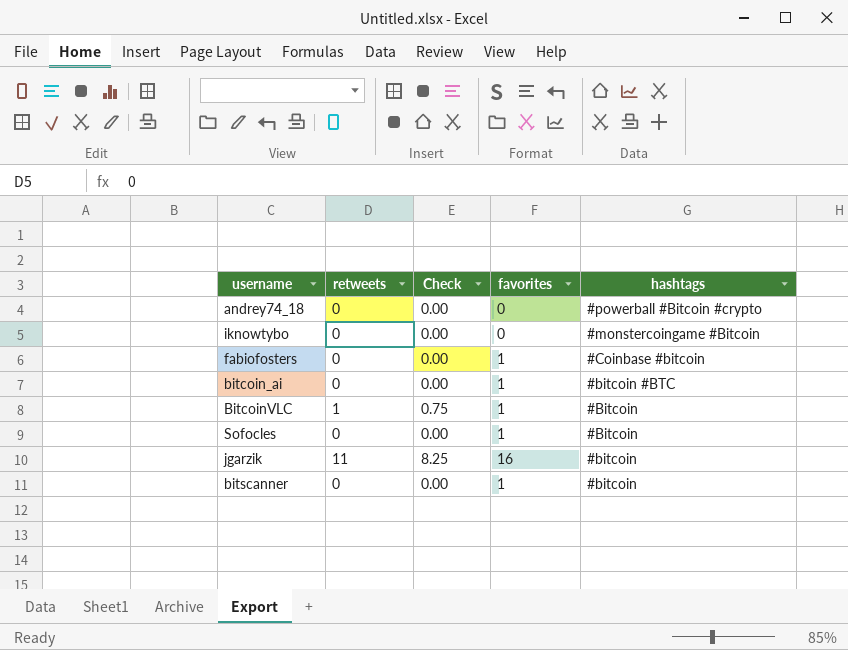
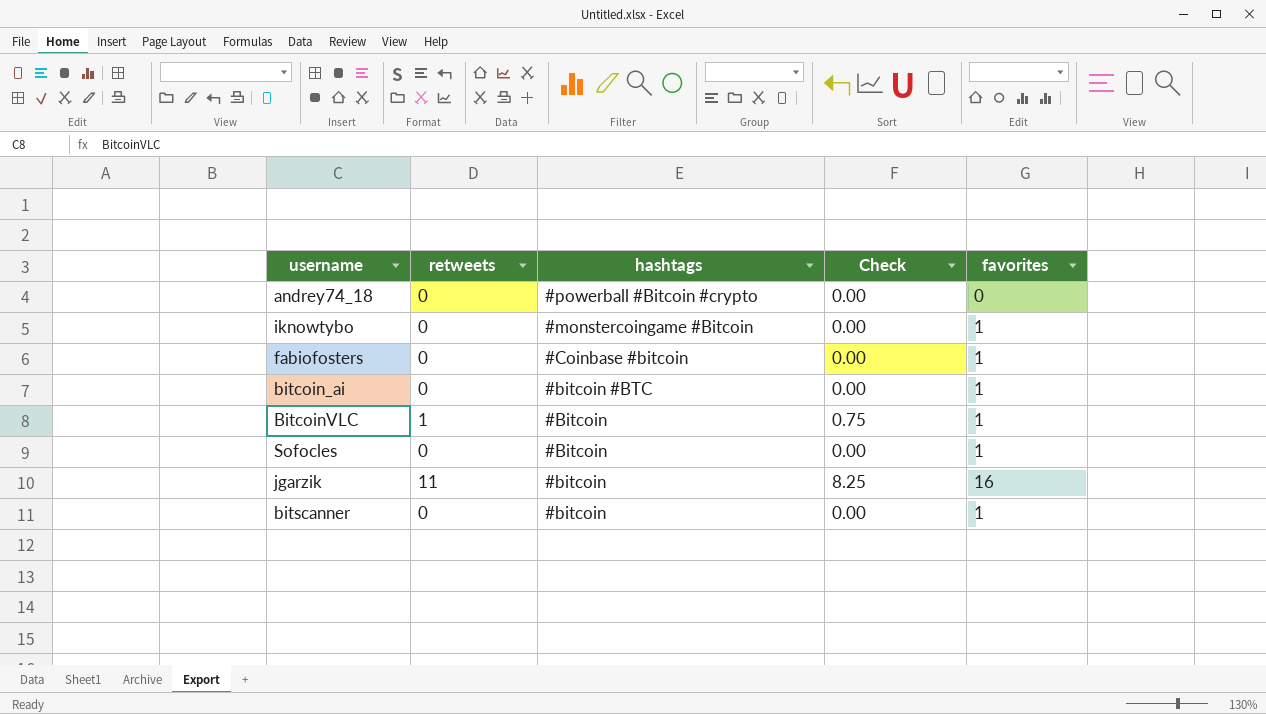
column hashtags | position: 5 -> 3
iknowtybo | favorites: 0 -> 1

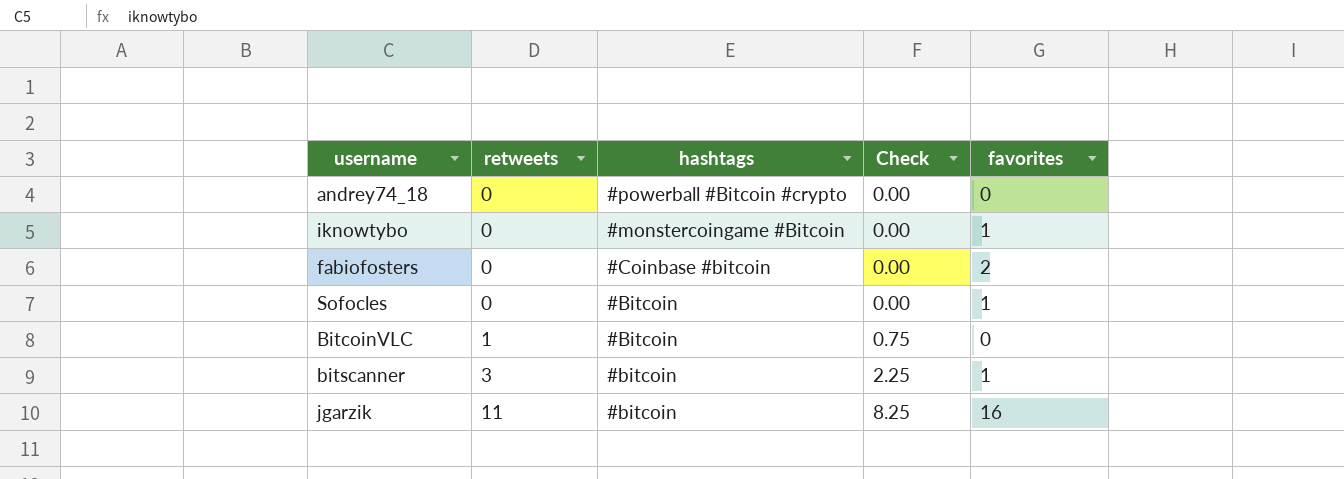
row order: hashtags descending -> retweets ascending
row bitcoin_ai: 0 | #bitcoin #BTC | 0.00 | 1 -> none
fabiofosters | favorites: 1 -> 2
BitcoinVLC | favorites: 1 -> 0
bitscanner | retweets: 0 -> 3
bitscanner | Check: 0.00 -> 2.25

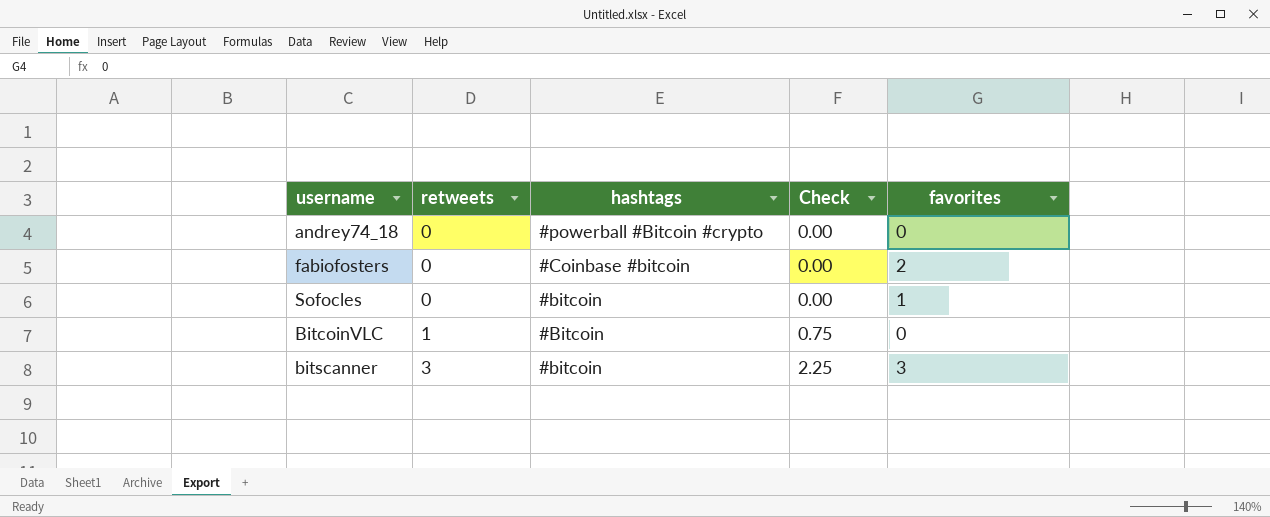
row iknowtybo: 0 | #monstercoingame #Bitcoin | 0.00 | 1 -> none
row jgarzik: 11 | #bitcoin | 8.25 | 16 -> none
Sofocles | hashtags: #Bitcoin -> #bitcoin
bitscanner | favorites: 1 -> 3

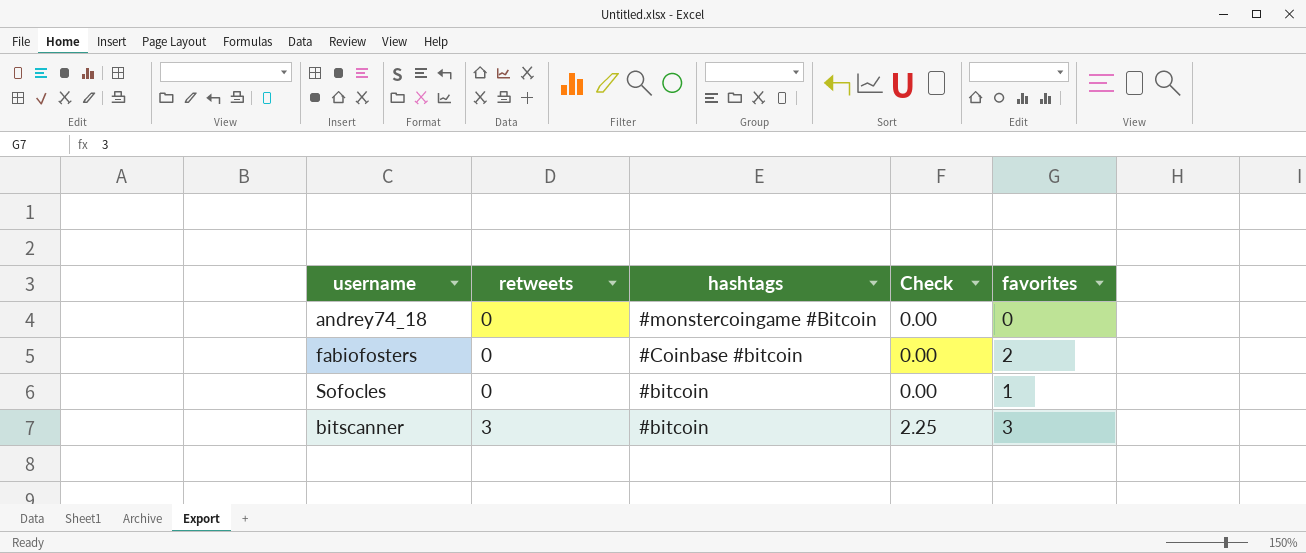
row BitcoinVLC: 1 | #Bitcoin | 0.75 | 0 -> none
andrey74_18 | hashtags: #powerball #Bitcoin #crypto -> #monstercoingame #Bitcoin

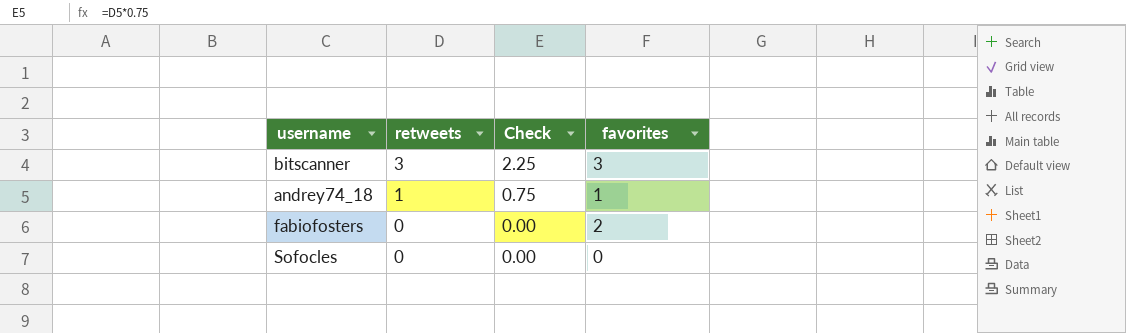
row order: retweets ascending -> retweets descending
column hashtags | position: 3 -> none
andrey74_18 | retweets: 0 -> 1
andrey74_18 | Check: 0.00 -> 0.75
andrey74_18 | favorites: 0 -> 1
Sofocles | favorites: 1 -> 0

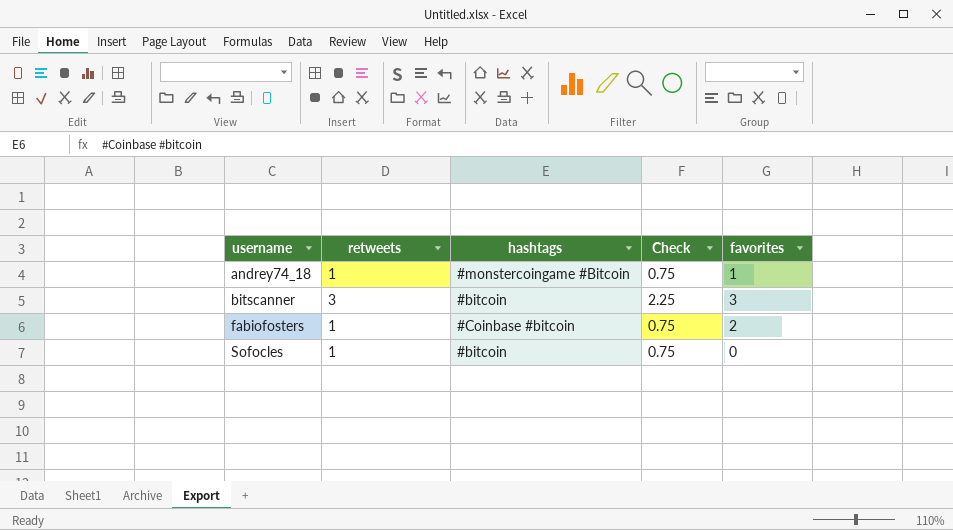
row order: retweets descending -> username ascending
column hashtags | position: none -> 3
fabiofosters | retweets: 0 -> 1
fabiofosters | Check: 0.00 -> 0.75
Sofocles | retweets: 0 -> 1
Sofocles | Check: 0.00 -> 0.75

